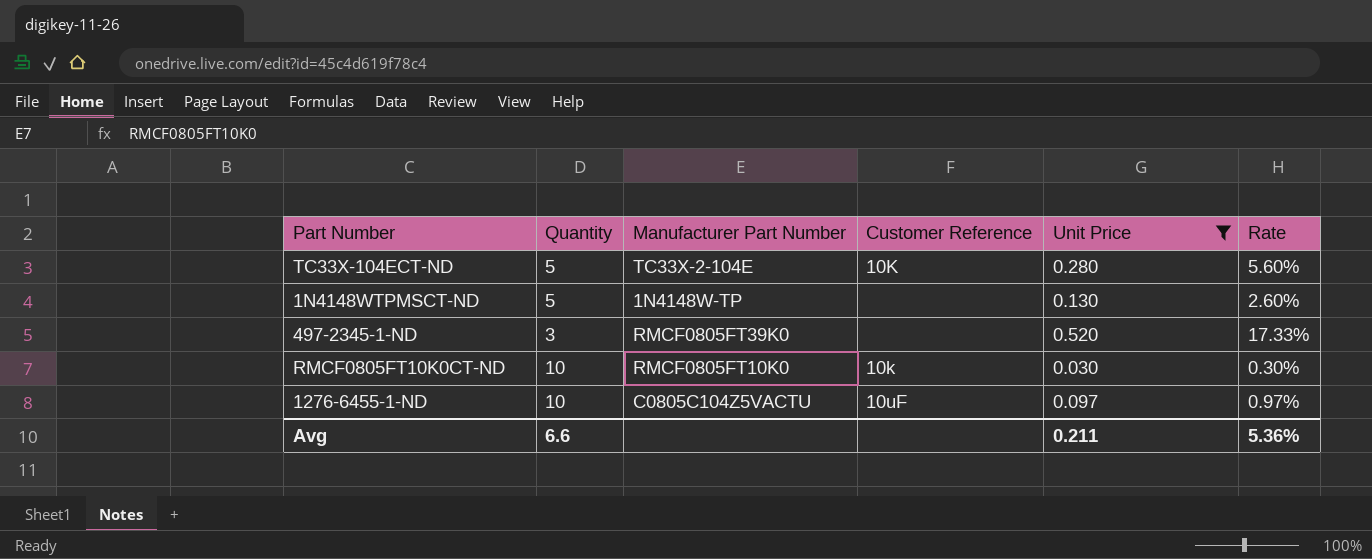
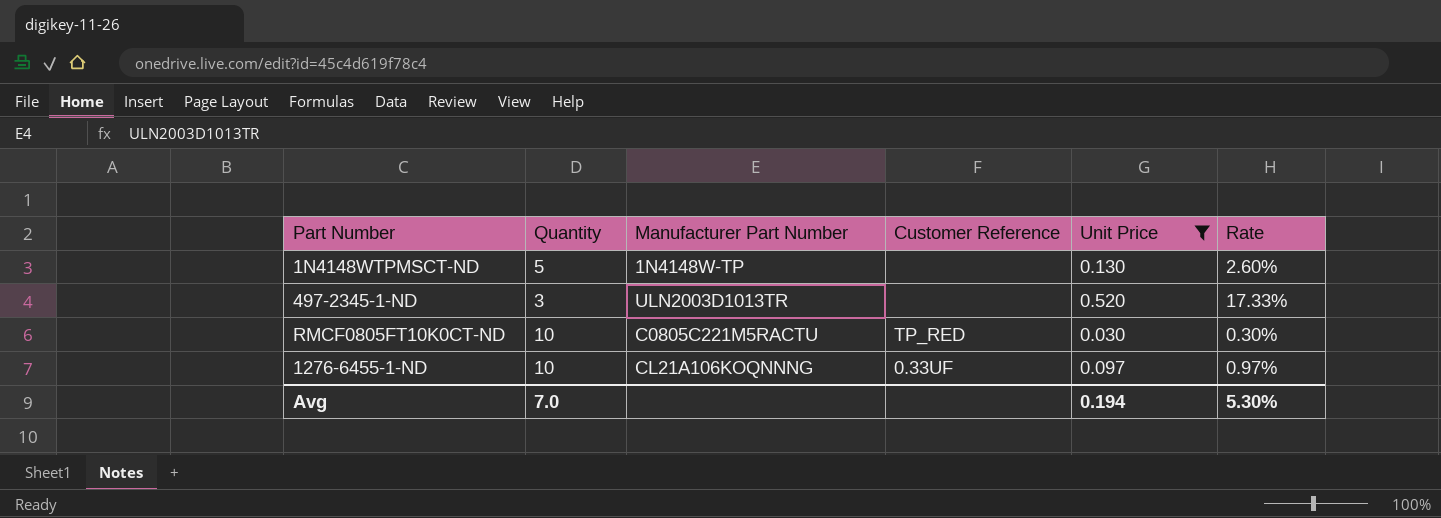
row TC33X-104ECT-ND: 5 | TC33X-2-104E | 10K | 0.280 | 5.60% -> none
497-2345-1-ND | Manufacturer Part Number: RMCF0805FT39K0 -> ULN2003D1013TR
RMCF0805FT10K0CT-ND | Manufacturer Part Number: RMCF0805FT10K0 -> C0805C221M5RACTU
RMCF0805FT10K0CT-ND | Customer Reference: 10k -> TP_RED
1276-6455-1-ND | Manufacturer Part Number: C0805C104Z5VACTU -> CL21A106KOQNNNG
1276-6455-1-ND | Customer Reference: 10uF -> 0.33UF
Avg | Quantity: 6.6 -> 7.0
Avg | Unit Price: 0.211 -> 0.194
Avg | Rate: 5.36% -> 5.30%

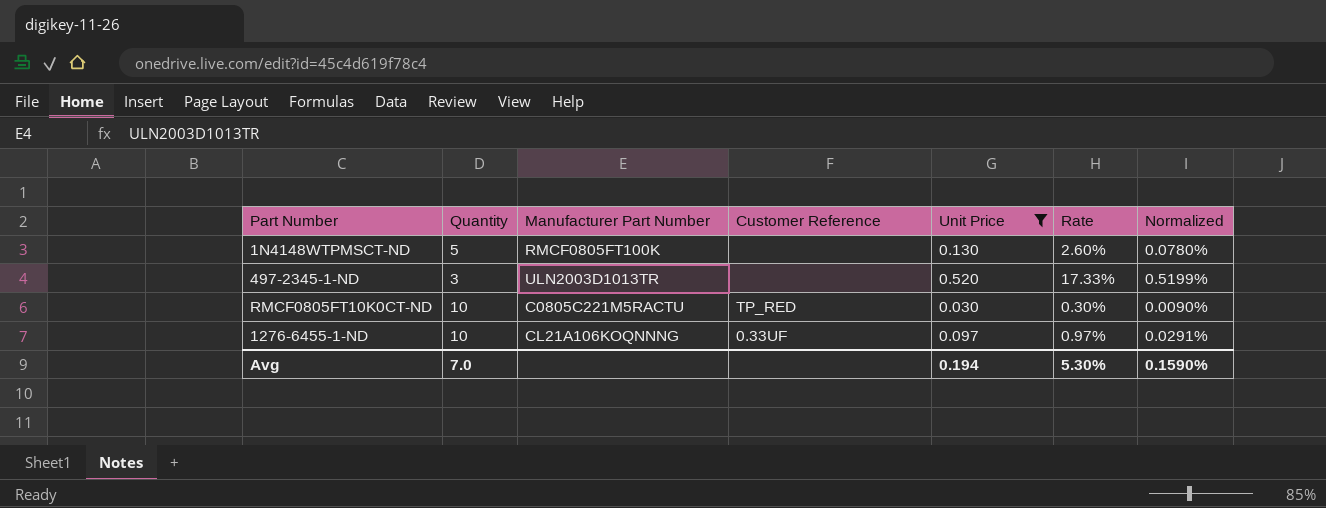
column Normalized | formula: none -> [Rate] * 0.03
1N4148WTPMSCT-ND | Manufacturer Part Number: 1N4148W-TP -> RMCF0805FT100K

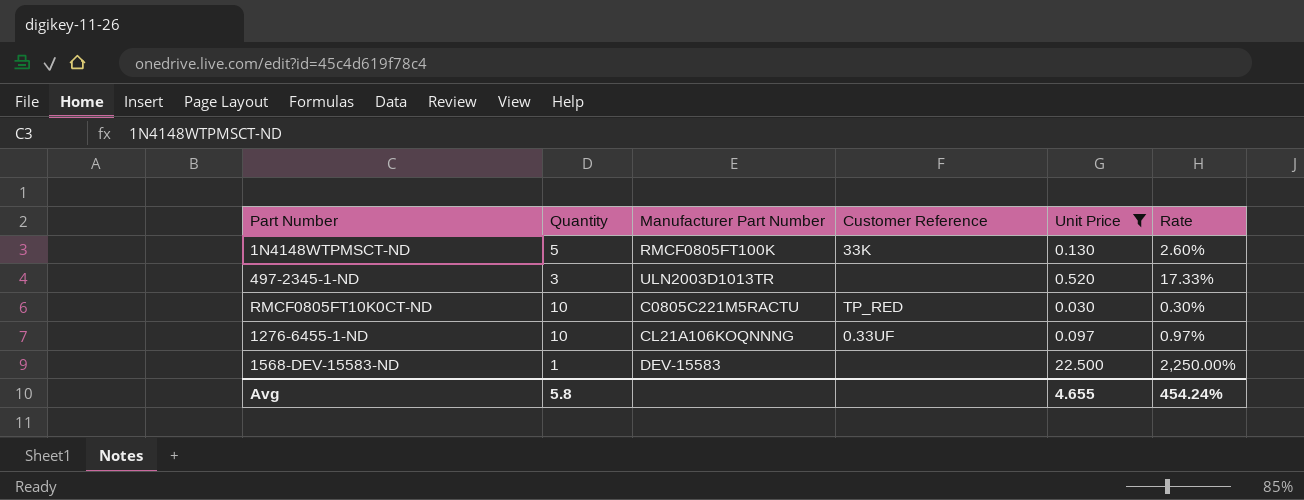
column Normalized | formula: [Rate] * 0.03 -> none
1N4148WTPMSCT-ND | Customer Reference: none -> 33K
row 1568-DEV-15583-ND: none -> 1 | DEV-15583 | none | 22.500 | 2,250.00%
Avg | Quantity: 7.0 -> 5.8
Avg | Unit Price: 0.194 -> 4.655
Avg | Rate: 5.30% -> 454.24%

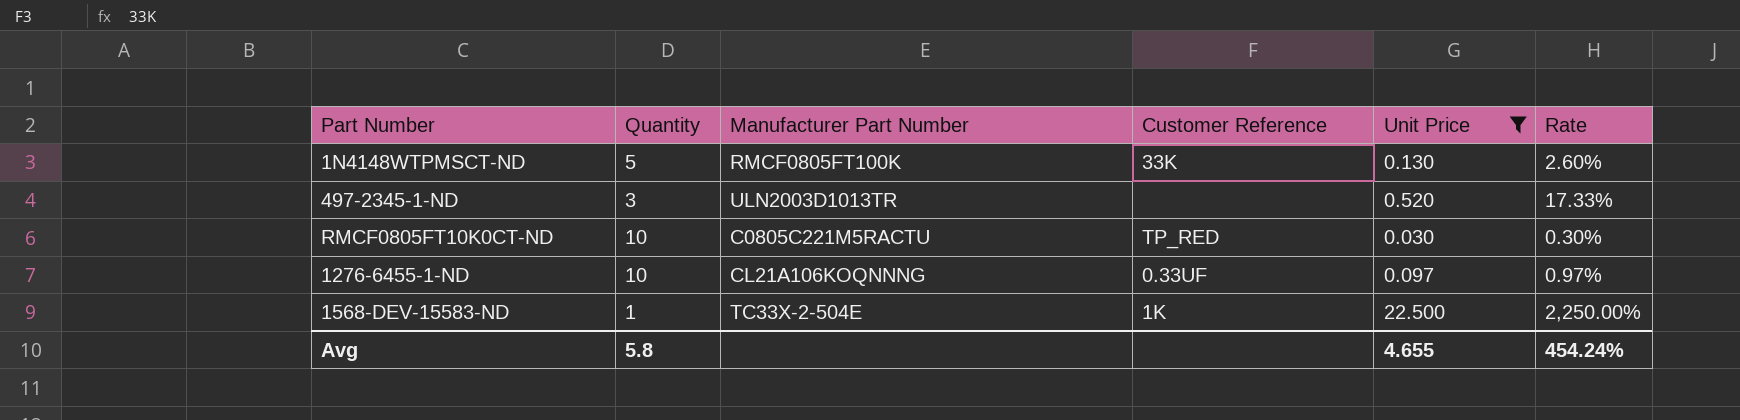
1568-DEV-15583-ND | Manufacturer Part Number: DEV-15583 -> TC33X-2-504E
1568-DEV-15583-ND | Customer Reference: none -> 1K

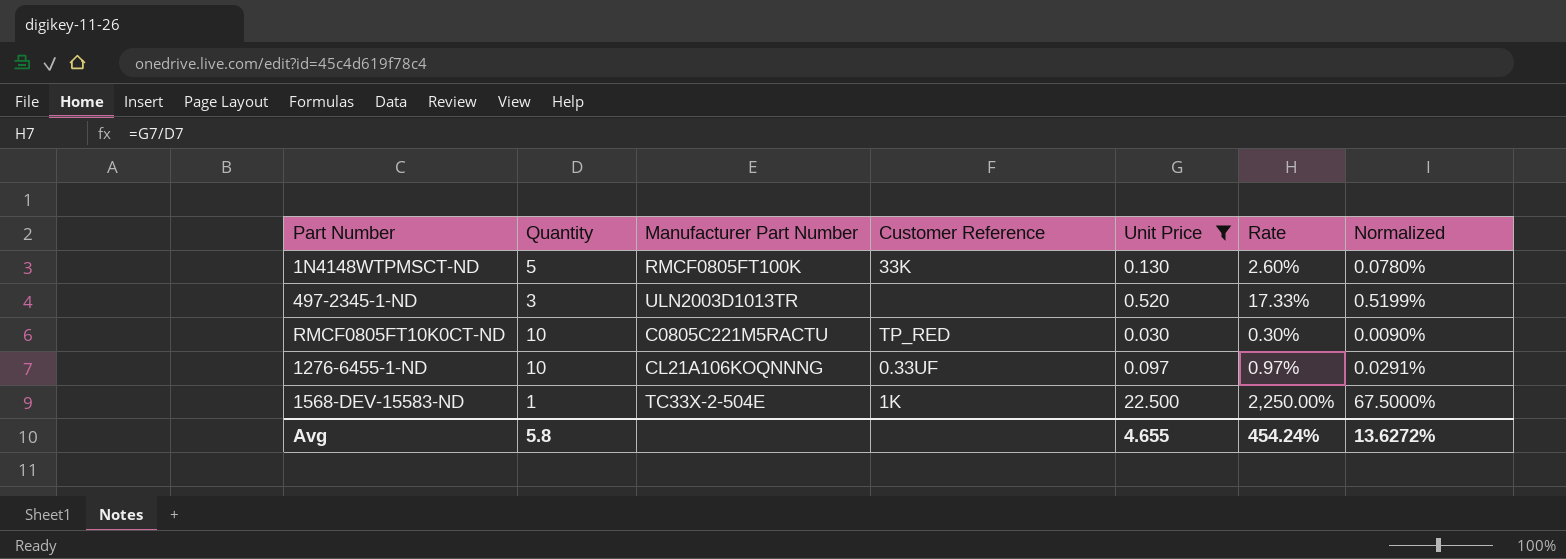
column Normalized | formula: none -> [Rate] * 0.03

